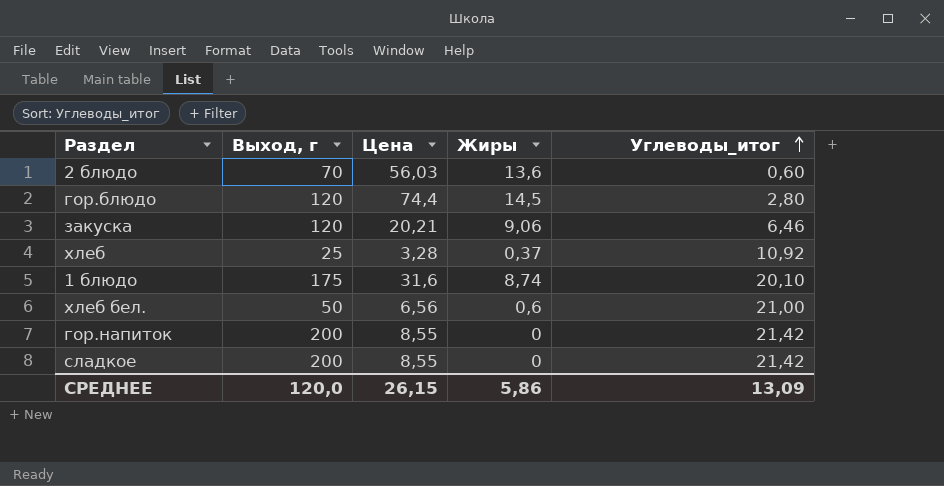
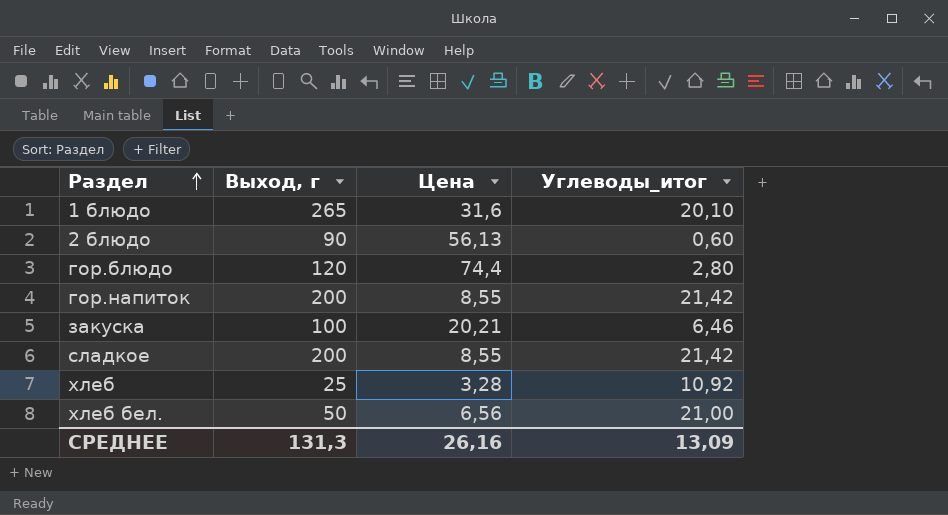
row order: Углеводы_итог ascending -> Раздел ascending
column Жиры | position: 4 -> none
1 блюдо | Выход, г: 175 -> 265
2 блюдо | Выход, г: 70 -> 90
2 блюдо | Цена: 56,03 -> 56,13
закуска | Выход, г: 120 -> 100
СРЕДНЕЕ | Выход, г: 120,0 -> 131,3
СРЕДНЕЕ | Цена: 26,15 -> 26,16

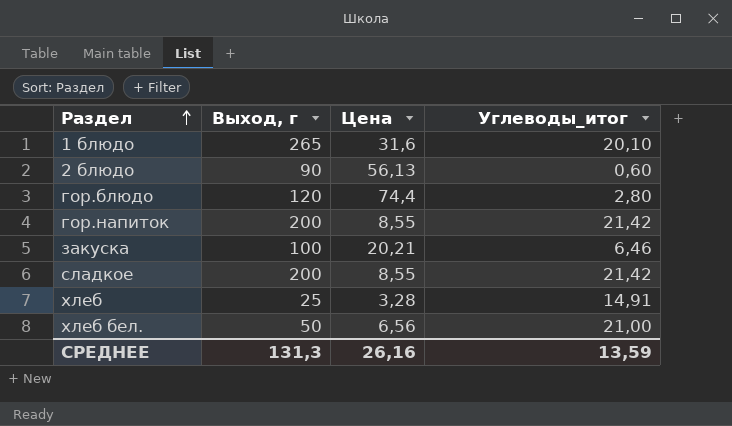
хлеб | Углеводы_итог: 10,92 -> 14,91
СРЕДНЕЕ | Углеводы_итог: 13,09 -> 13,59

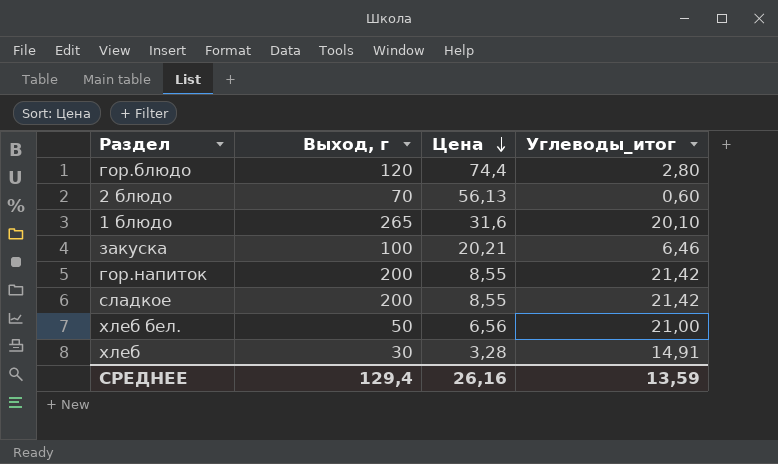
row order: Раздел ascending -> Цена descending
2 блюдо | Выход, г: 90 -> 70
хлеб | Выход, г: 25 -> 30
СРЕДНЕЕ | Выход, г: 131,3 -> 129,4

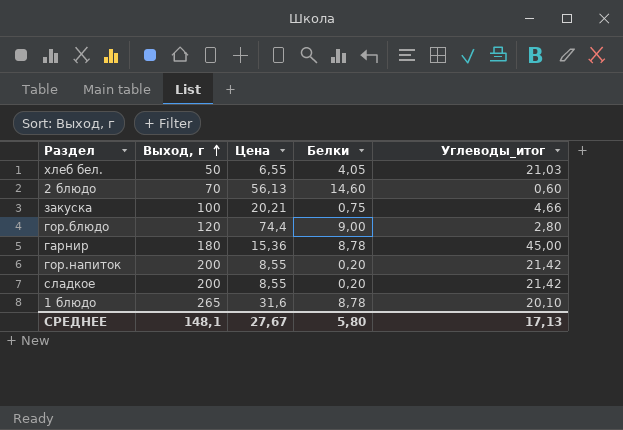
row order: Цена descending -> Выход, г ascending
column Белки | position: none -> 4
row хлеб: 30 | 3,28 | 14,91 -> none
хлеб бел. | Цена: 6,56 -> 6,55
хлеб бел. | Углеводы_итог: 21,00 -> 21,03
закуска | Углеводы_итог: 6,46 -> 4,66
row гарнир: none -> 180 | 15,36 | 8,78 | 45,00
СРЕДНЕЕ | Выход, г: 129,4 -> 148,1
СРЕДНЕЕ | Цена: 26,16 -> 27,67
СРЕДНЕЕ | Углеводы_итог: 13,59 -> 17,13

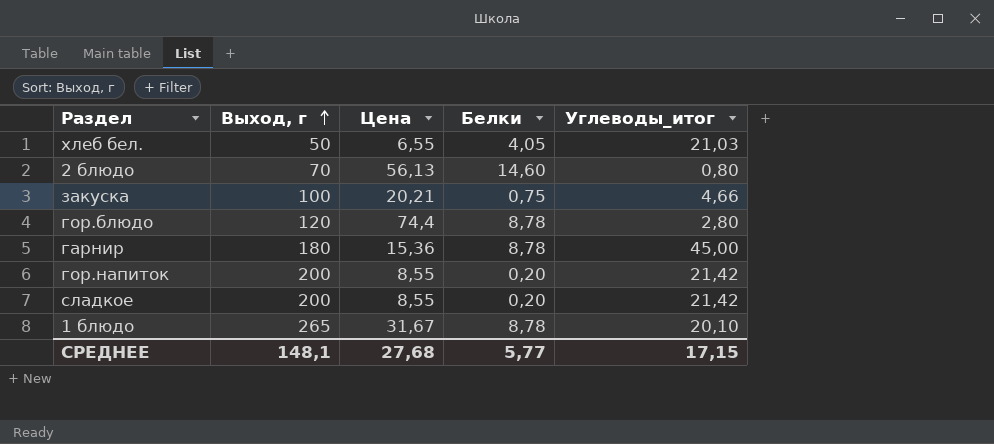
2 блюдо | Углеводы_итог: 0,60 -> 0,80
гор.блюдо | Белки: 9,00 -> 8,78
1 блюдо | Цена: 31,6 -> 31,67
СРЕДНЕЕ | Цена: 27,67 -> 27,68
СРЕДНЕЕ | Белки: 5,80 -> 5,77
СРЕДНЕЕ | Углеводы_итог: 17,13 -> 17,15

